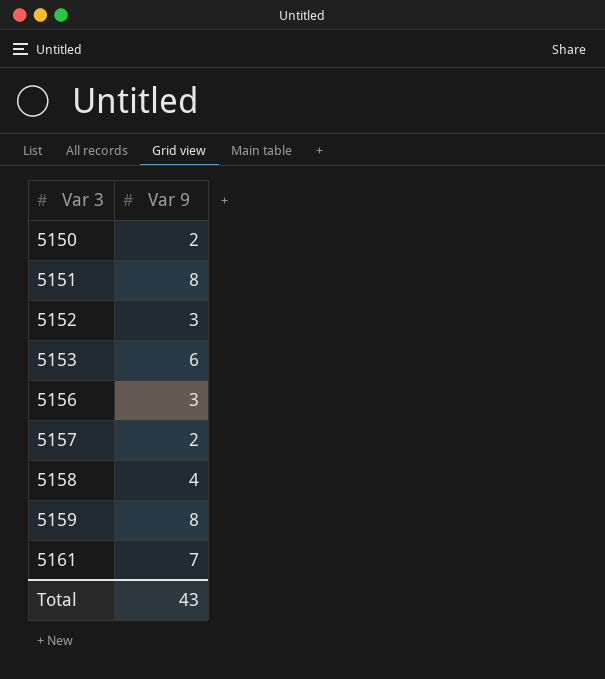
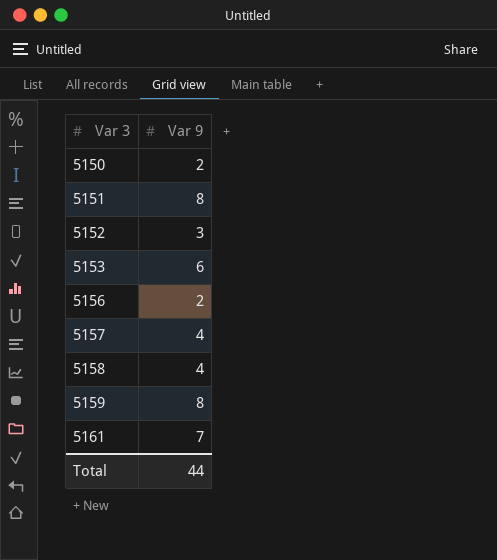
5156 | Var 9: 3 -> 2
5157 | Var 9: 2 -> 4
Total | Var 9: 43 -> 44

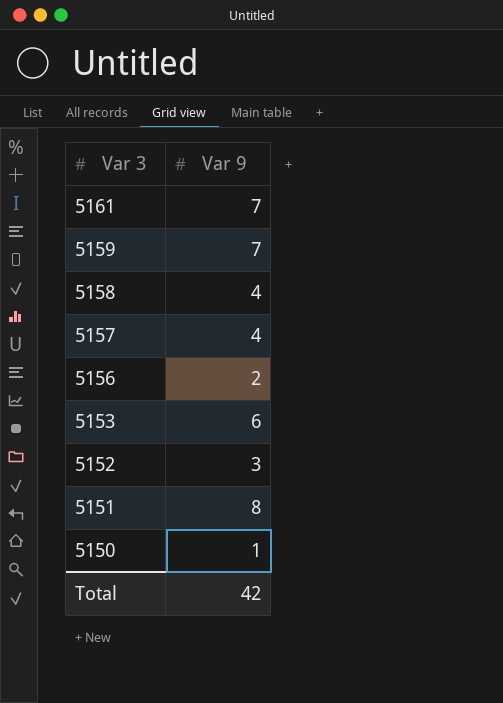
row order: Var 3 ascending -> Var 3 descending
5159 | Var 9: 8 -> 7
5150 | Var 9: 2 -> 1
Total | Var 9: 44 -> 42

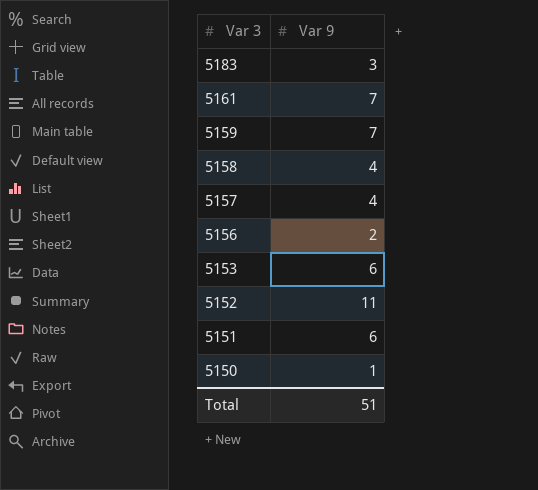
row 5183: none -> 3
5152 | Var 9: 3 -> 11
5151 | Var 9: 8 -> 6
Total | Var 9: 42 -> 51

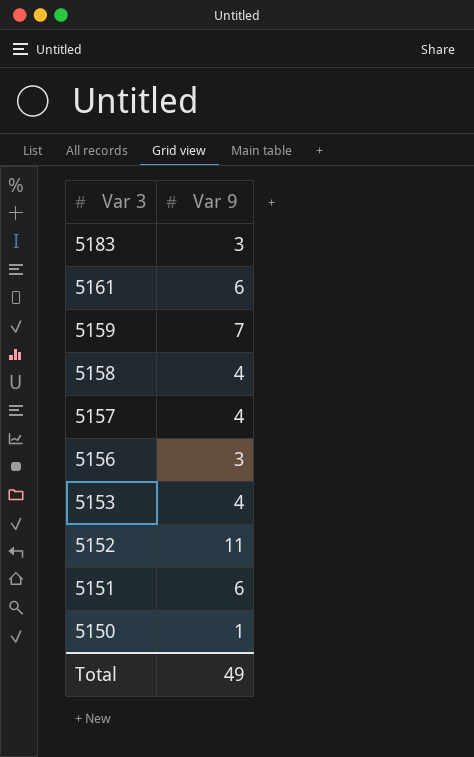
5161 | Var 9: 7 -> 6
5156 | Var 9: 2 -> 3
5153 | Var 9: 6 -> 4
Total | Var 9: 51 -> 49

